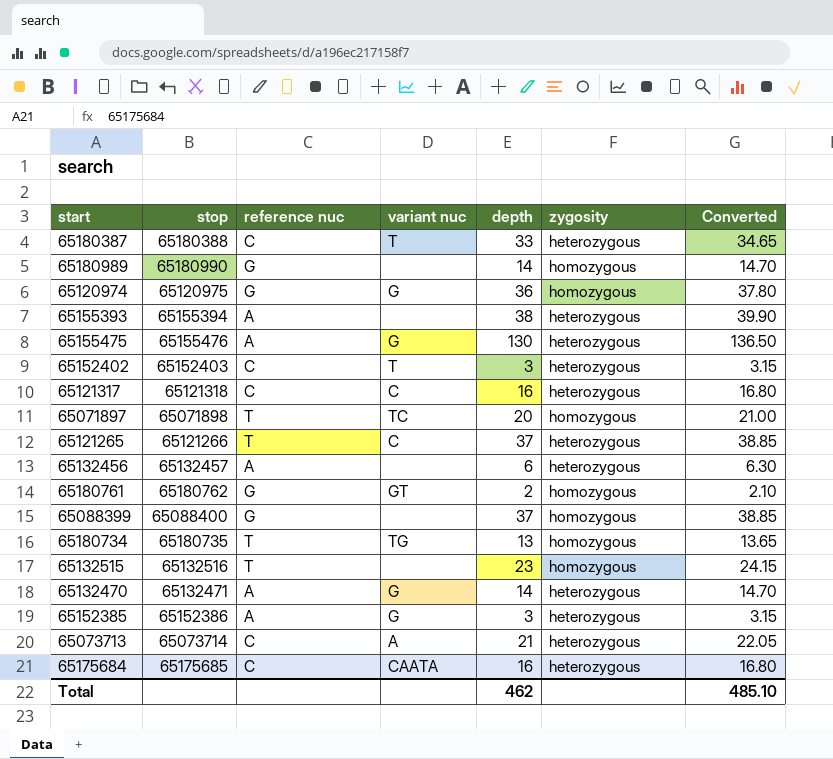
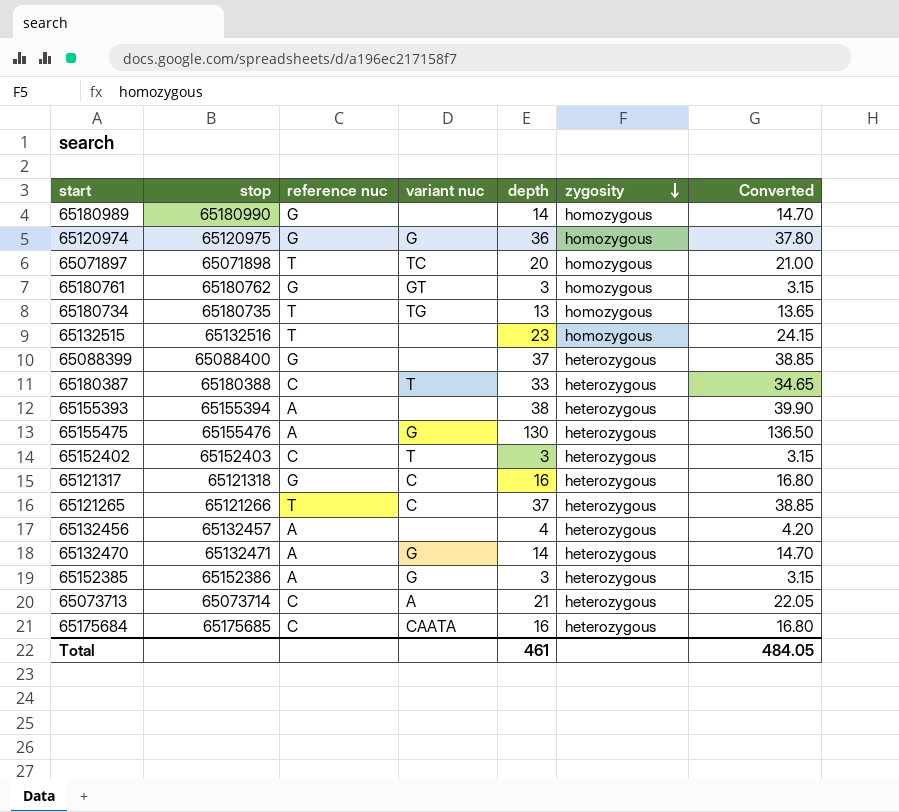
row order: none -> zygosity descending
65180761 | depth: 2 -> 3
65180761 | Converted: 2.10 -> 3.15
65088399 | zygosity: homozygous -> heterozygous
65121317 | reference nuc: C -> G
65132456 | depth: 6 -> 4
65132456 | Converted: 6.30 -> 4.20
Total | depth: 462 -> 461
Total | Converted: 485.10 -> 484.05

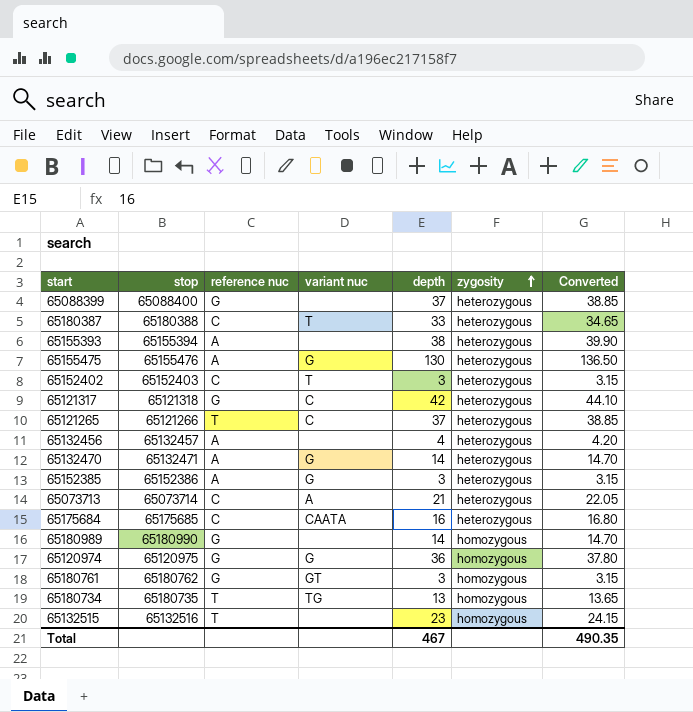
row order: zygosity descending -> zygosity ascending
row 65071897: 65071898 | T | TC | 20 | homozygous | 21.00 -> none
65121317 | depth: 16 -> 42
65121317 | Converted: 16.80 -> 44.10
Total | depth: 461 -> 467
Total | Converted: 484.05 -> 490.35

